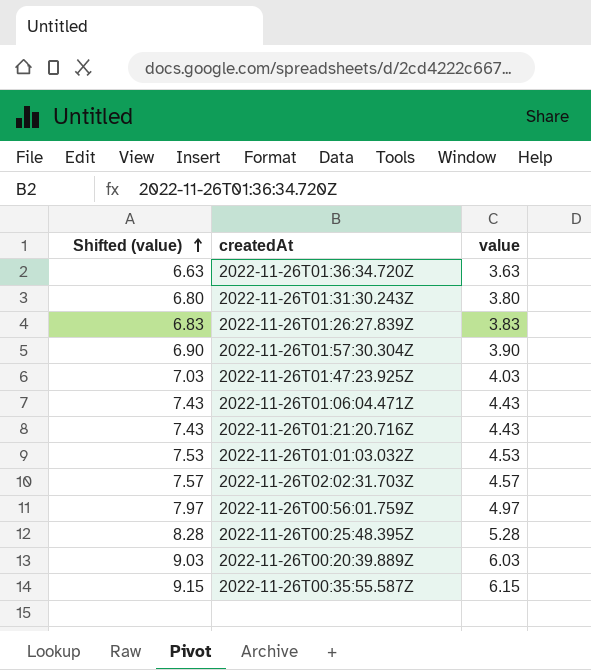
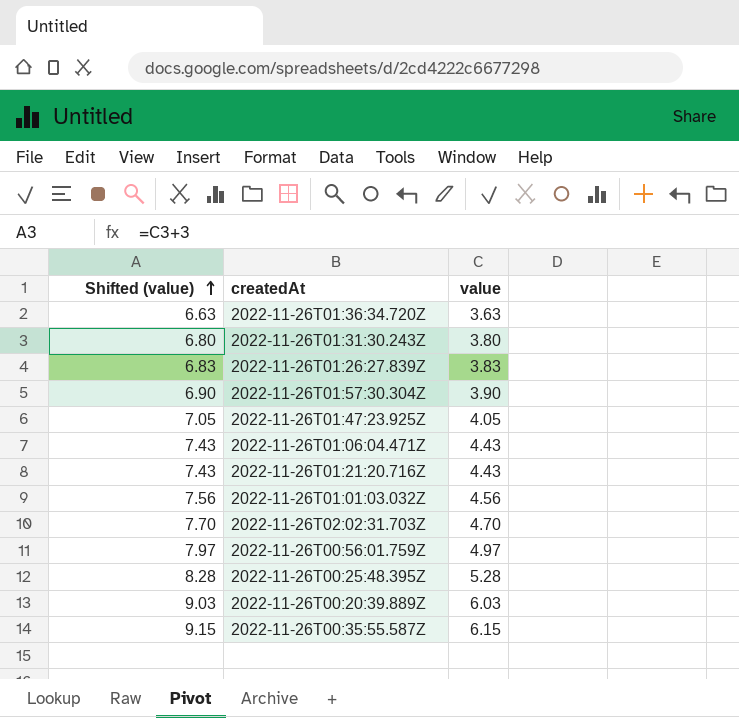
2022-11-26T01:47:23.925Z | Shifted (value): 7.03 -> 7.05
2022-11-26T01:47:23.925Z | value: 4.03 -> 4.05
2022-11-26T01:01:03.032Z | Shifted (value): 7.53 -> 7.56
2022-11-26T01:01:03.032Z | value: 4.53 -> 4.56
2022-11-26T02:02:31.703Z | Shifted (value): 7.57 -> 7.70
2022-11-26T02:02:31.703Z | value: 4.57 -> 4.70

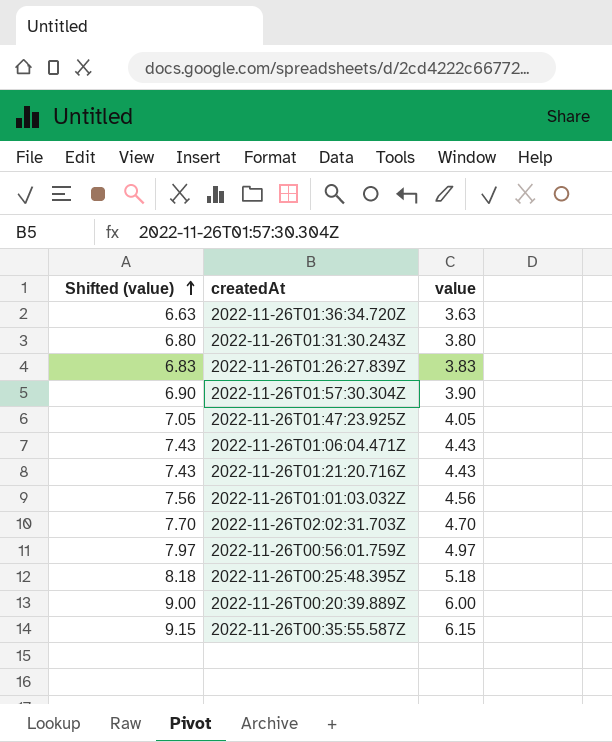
2022-11-26T00:25:48.395Z | Shifted (value): 8.28 -> 8.18
2022-11-26T00:25:48.395Z | value: 5.28 -> 5.18
2022-11-26T00:20:39.889Z | Shifted (value): 9.03 -> 9.00
2022-11-26T00:20:39.889Z | value: 6.03 -> 6.00

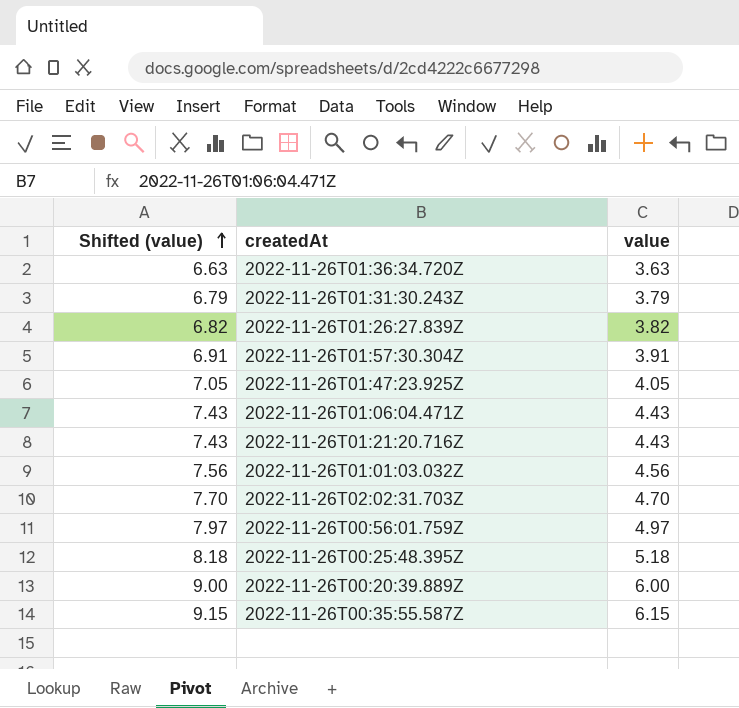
2022-11-26T01:31:30.243Z | Shifted (value): 6.80 -> 6.79
2022-11-26T01:31:30.243Z | value: 3.80 -> 3.79
2022-11-26T01:26:27.839Z | Shifted (value): 6.83 -> 6.82
2022-11-26T01:26:27.839Z | value: 3.83 -> 3.82
2022-11-26T01:57:30.304Z | Shifted (value): 6.90 -> 6.91
2022-11-26T01:57:30.304Z | value: 3.90 -> 3.91

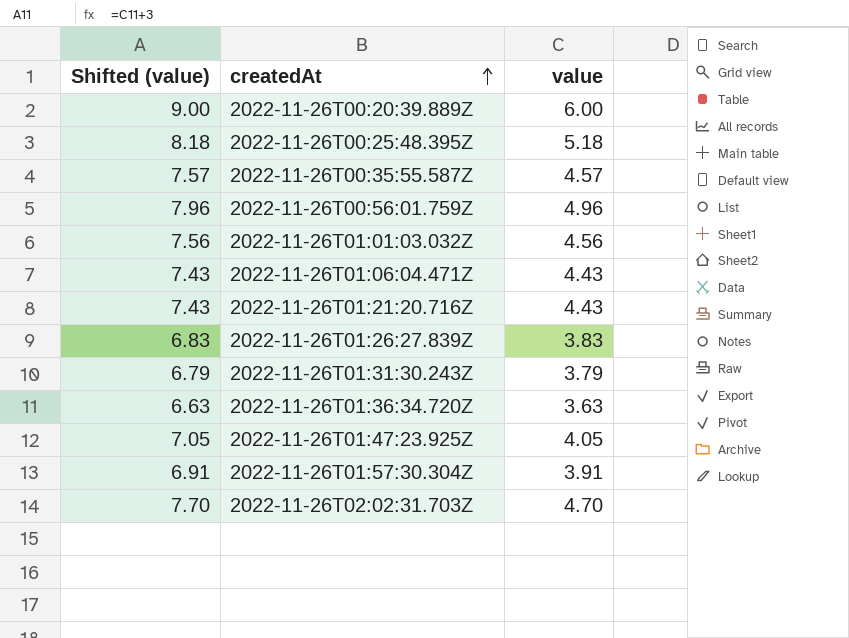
row order: Shifted (value) ascending -> createdAt ascending
2022-11-26T00:35:55.587Z | Shifted (value): 9.15 -> 7.57
2022-11-26T00:35:55.587Z | value: 6.15 -> 4.57
2022-11-26T00:56:01.759Z | Shifted (value): 7.97 -> 7.96
2022-11-26T00:56:01.759Z | value: 4.97 -> 4.96
2022-11-26T01:26:27.839Z | Shifted (value): 6.82 -> 6.83
2022-11-26T01:26:27.839Z | value: 3.82 -> 3.83

